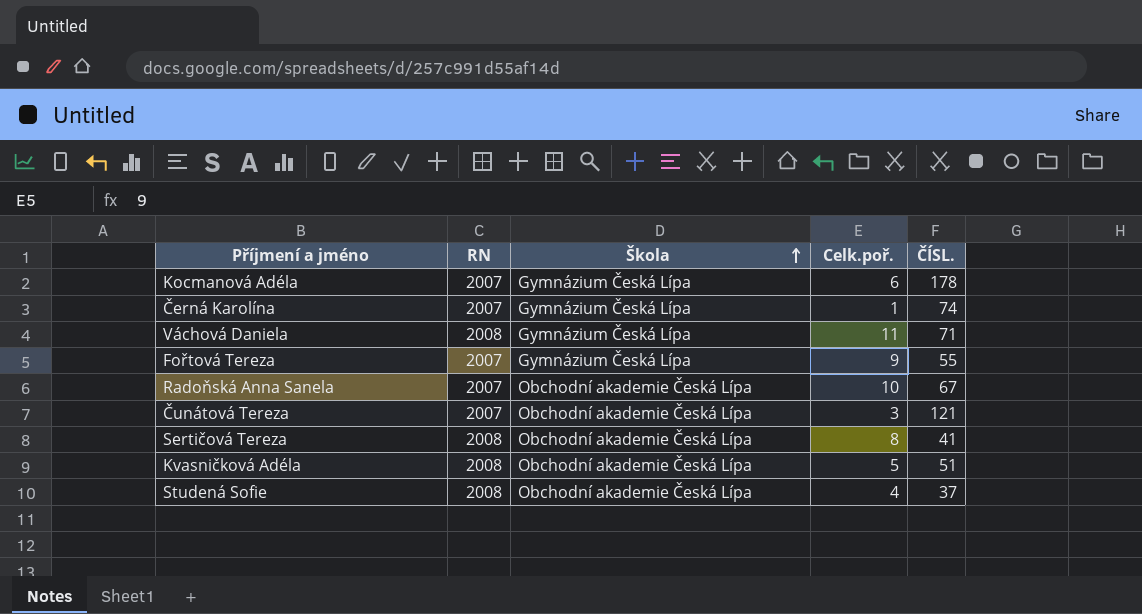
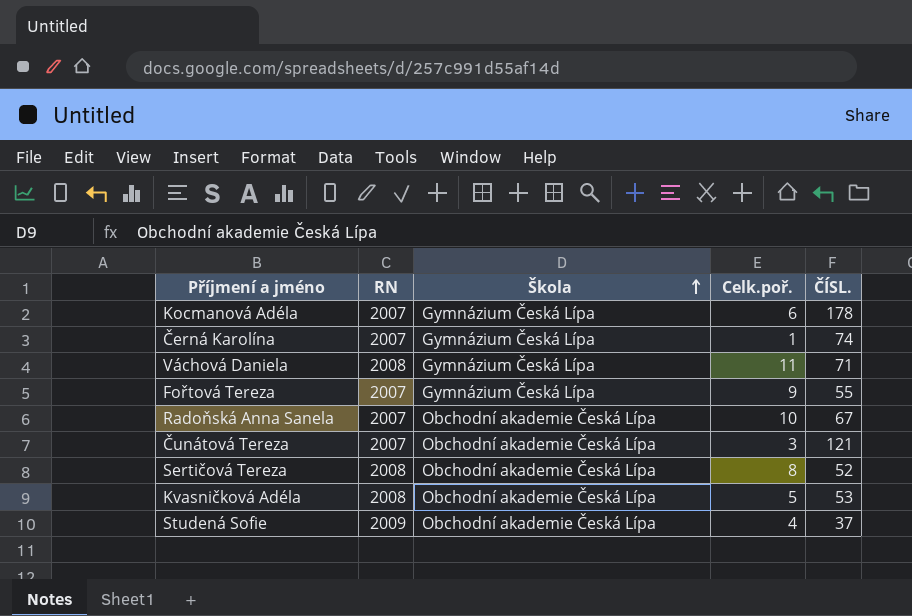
Sertičová Tereza | ČÍSL.: 41 -> 52
Kvasničková Adéla | ČÍSL.: 51 -> 53
Studená Sofie | RN: 2008 -> 2009

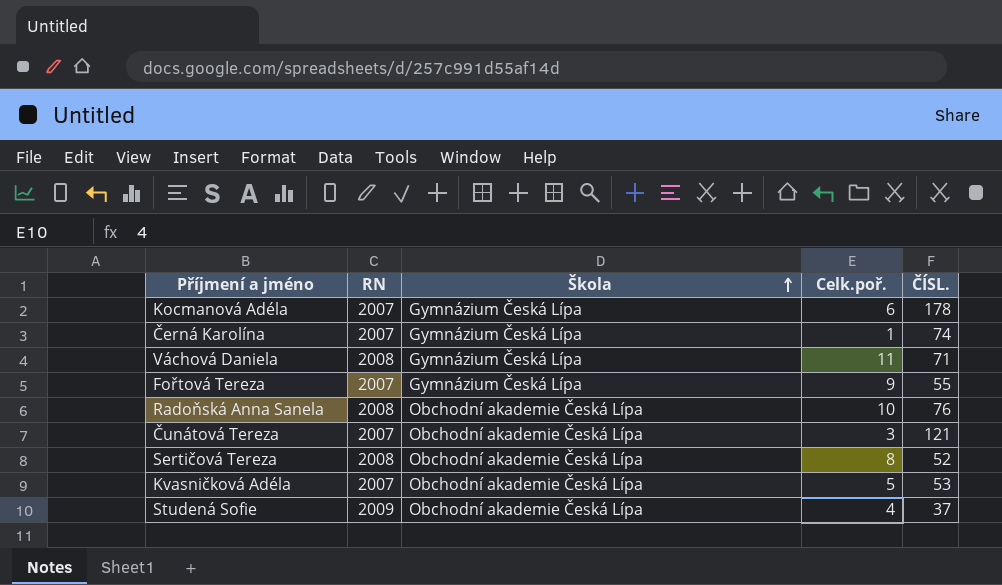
Radoňská Anna Sanela | RN: 2007 -> 2008
Radoňská Anna Sanela | ČÍSL.: 67 -> 76
Kvasničková Adéla | RN: 2008 -> 2007

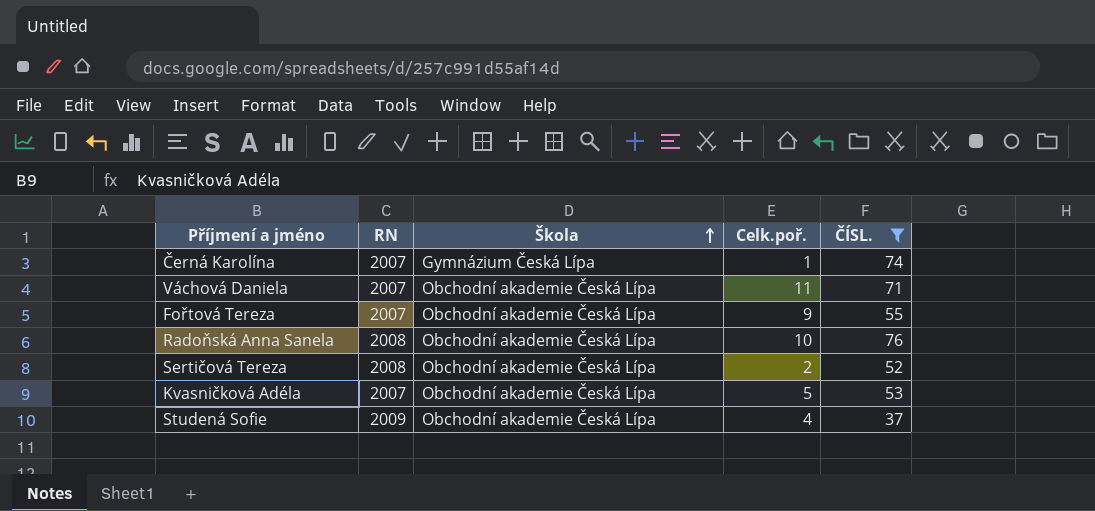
filter: none -> ČÍSL. <= 76
Váchová Daniela | RN: 2008 -> 2007
Váchová Daniela | Škola: Gymnázium Česká Lípa -> Obchodní akademie Česká Lípa
Fořtová Tereza | Škola: Gymnázium Česká Lípa -> Obchodní akademie Česká Lípa
Sertičová Tereza | Celk.poř.: 8 -> 2

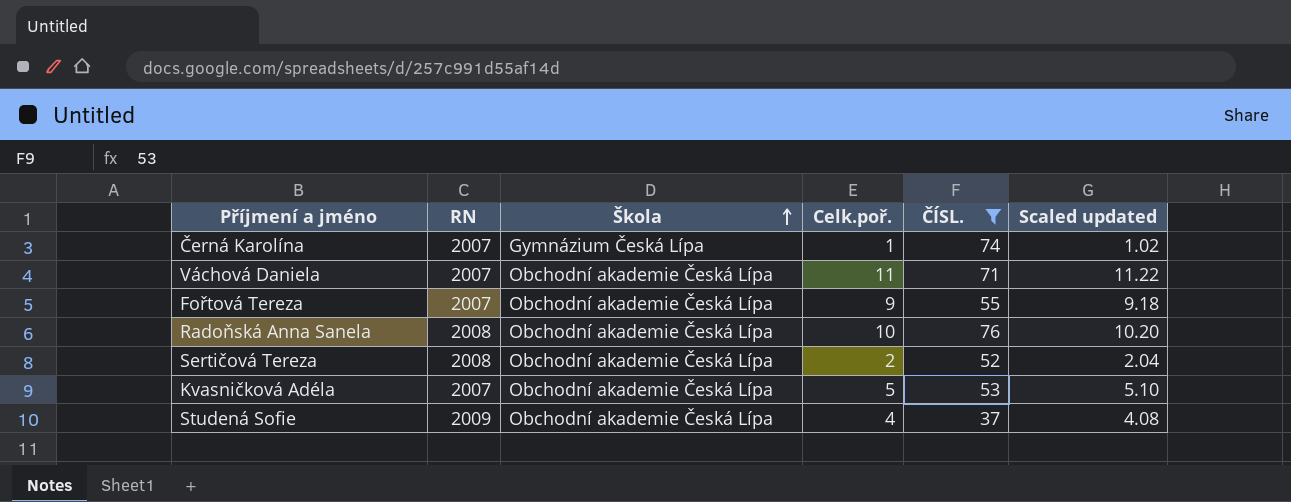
column Scaled updated | formula: none -> [Celk.poř.] * 1.02

